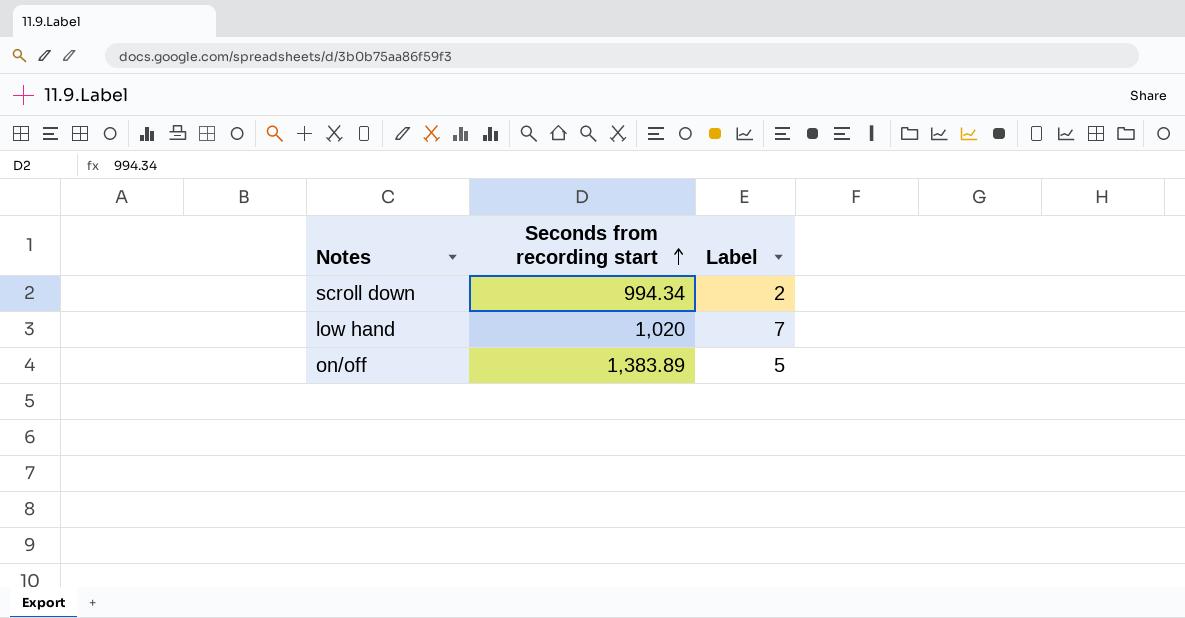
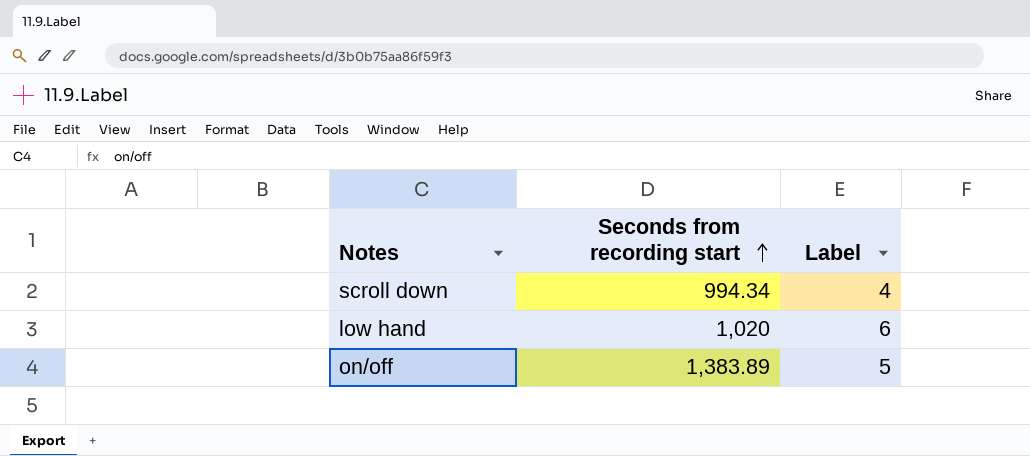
scroll down | Label: 2 -> 4
low hand | Label: 7 -> 6

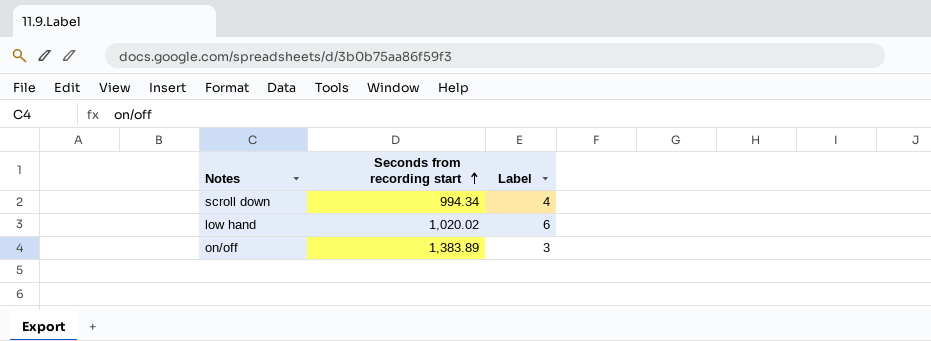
low hand | Seconds from recording start: 1,020 -> 1,020.02
on/off | Label: 5 -> 3

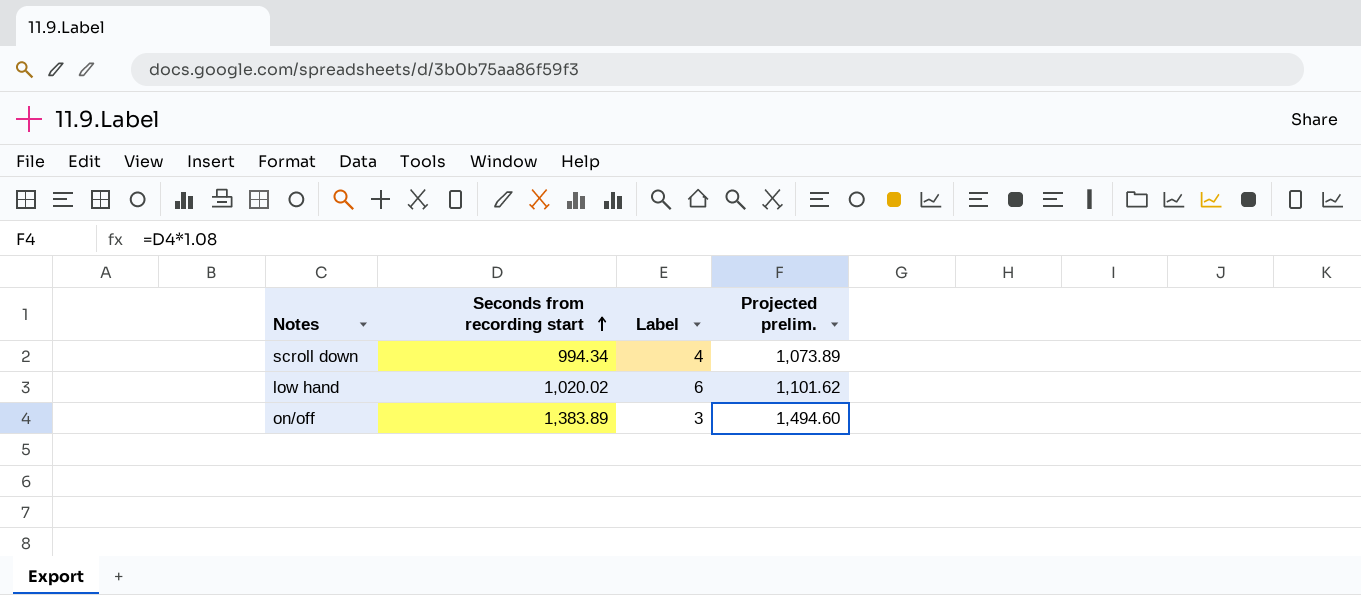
column Projected prelim. | formula: none -> [Seconds from recording start] * 1.08

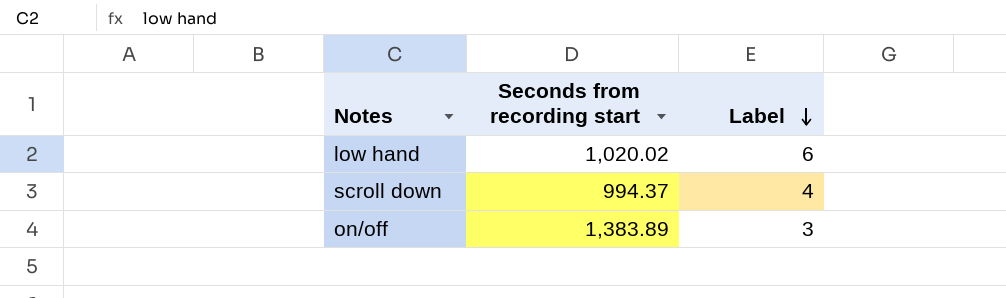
row order: Seconds from recording start ascending -> Label descending
column Projected prelim. | formula: [Seconds from recording start] * 1.08 -> none
scroll down | Seconds from recording start: 994.34 -> 994.37

